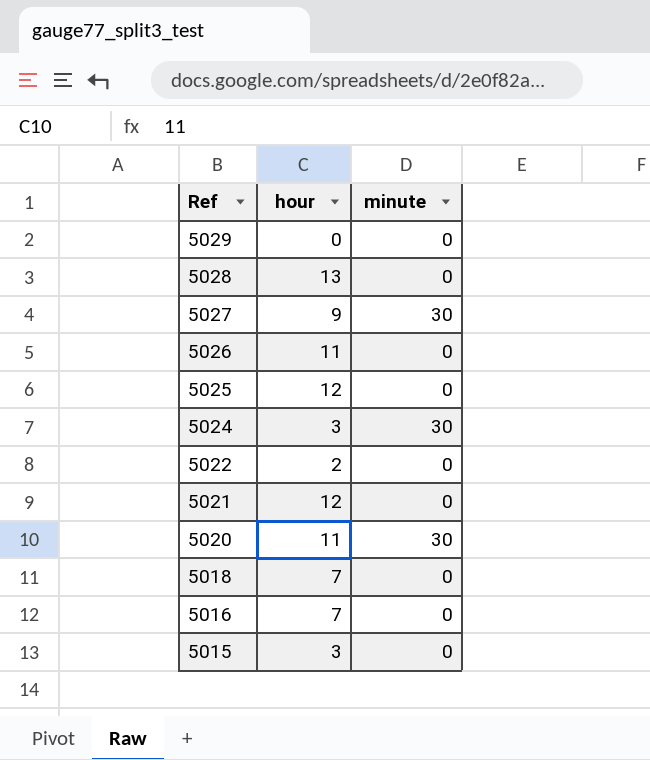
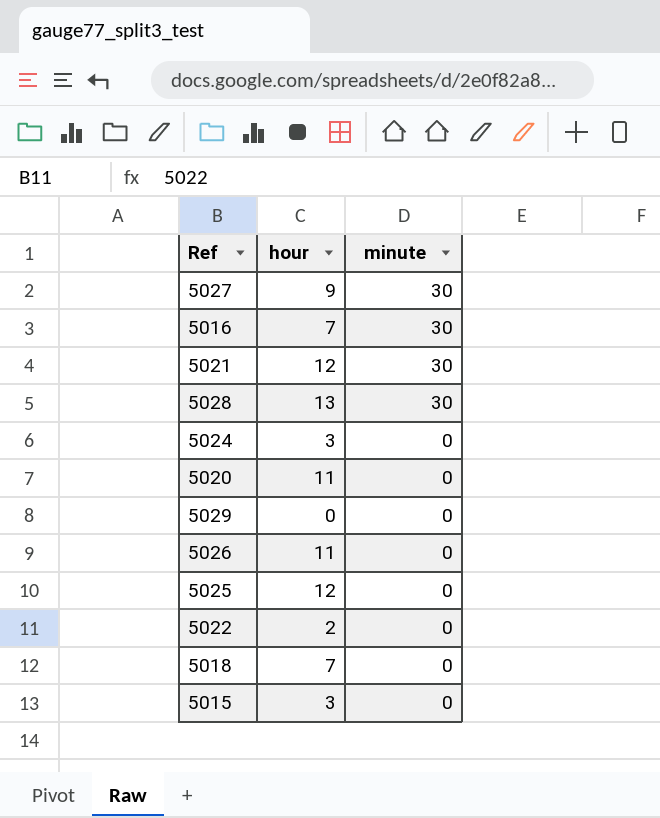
row order: Ref descending -> minute descending
5016 | minute: 0 -> 30
5021 | minute: 0 -> 30
5028 | minute: 0 -> 30
5024 | minute: 30 -> 0
5020 | minute: 30 -> 0

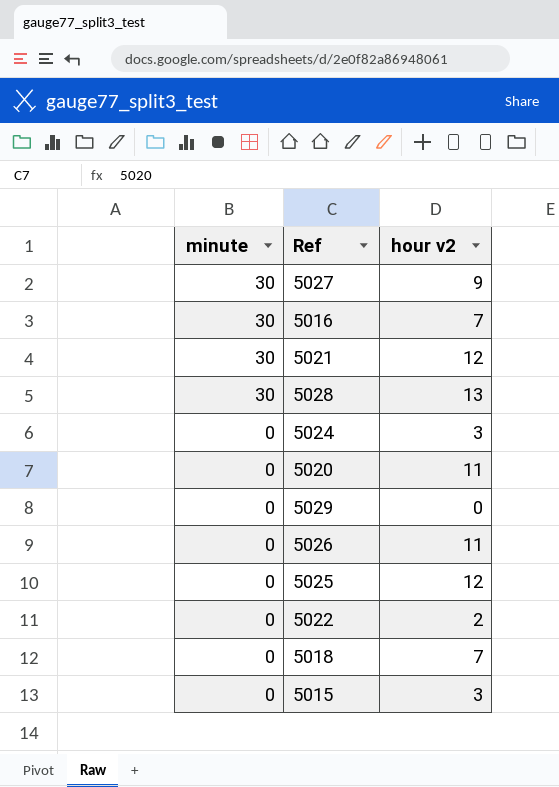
column minute | position: 3 -> 1
column name: hour -> hour v2

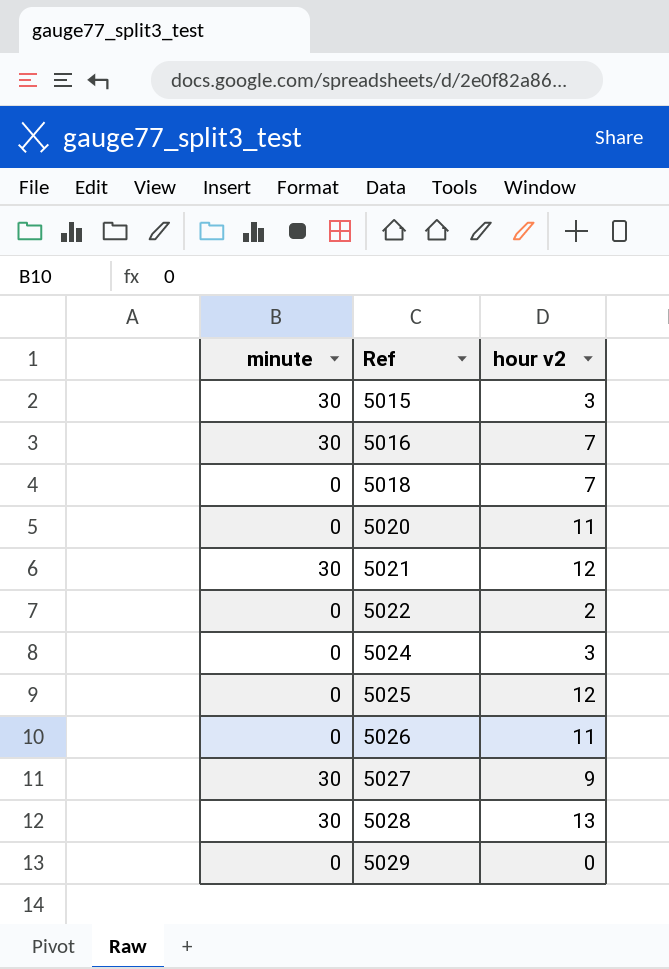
row order: minute descending -> Ref ascending
5015 | minute: 0 -> 30

